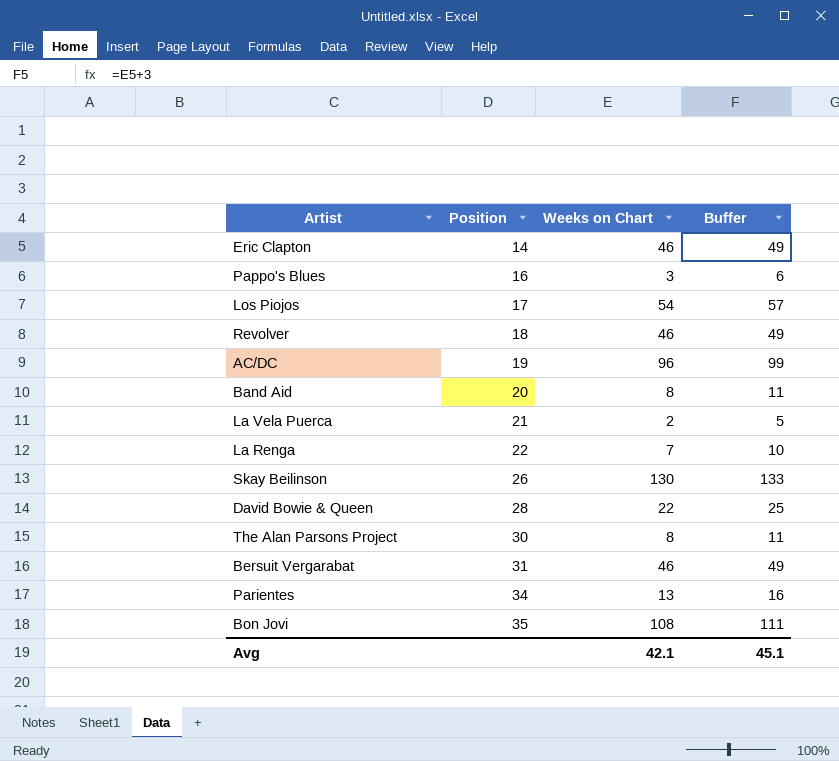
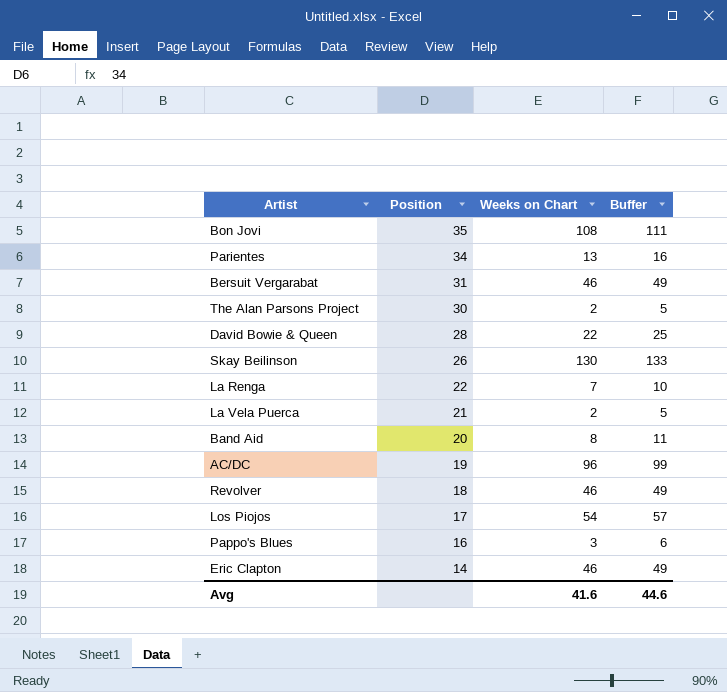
row order: Position ascending -> Position descending
The Alan Parsons Project | Weeks on Chart: 8 -> 2
The Alan Parsons Project | Buffer: 11 -> 5
Avg | Weeks on Chart: 42.1 -> 41.6
Avg | Buffer: 45.1 -> 44.6

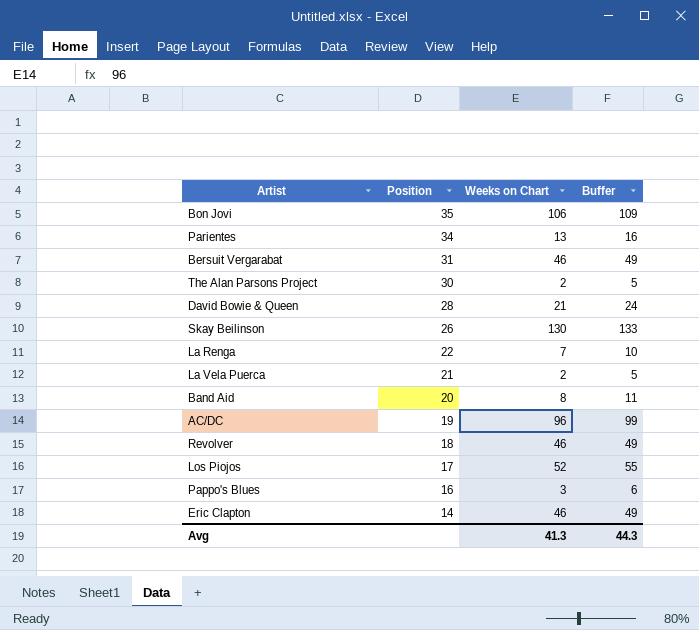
Bon Jovi | Weeks on Chart: 108 -> 106
Bon Jovi | Buffer: 111 -> 109
David Bowie & Queen | Weeks on Chart: 22 -> 21
David Bowie & Queen | Buffer: 25 -> 24
Los Piojos | Weeks on Chart: 54 -> 52
Los Piojos | Buffer: 57 -> 55
Avg | Weeks on Chart: 41.6 -> 41.3
Avg | Buffer: 44.6 -> 44.3

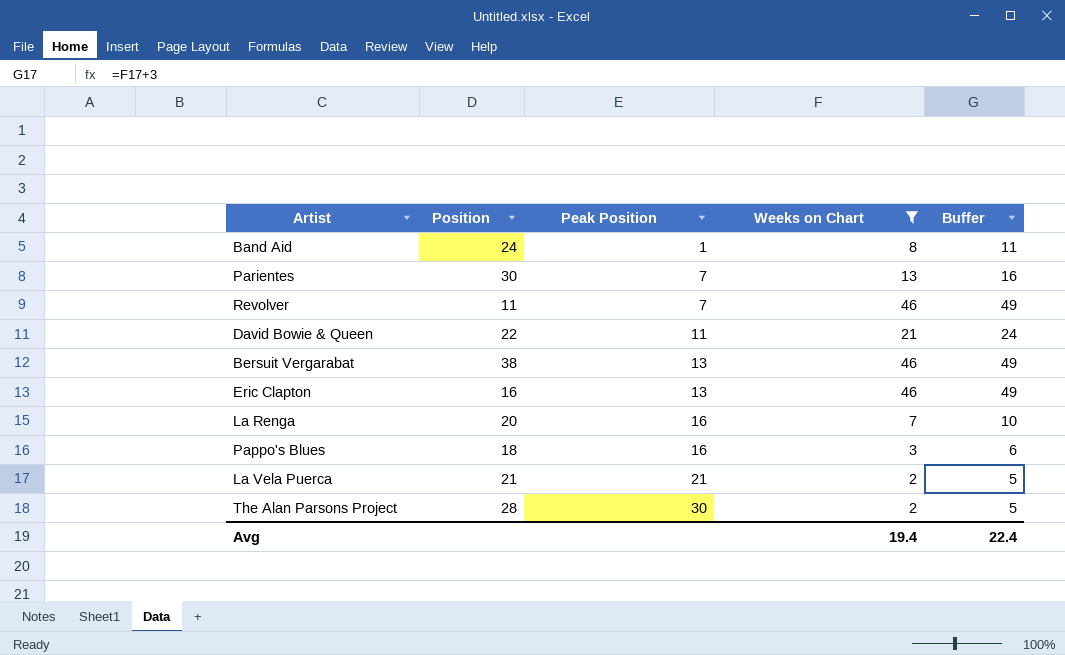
filter: none -> Weeks on Chart <= 46
row order: Position descending -> Peak Position ascending
column Peak Position | position: none -> 3
Band Aid | Position: 20 -> 24
Parientes | Position: 34 -> 30
Revolver | Position: 18 -> 11
David Bowie & Queen | Position: 28 -> 22
Bersuit Vergarabat | Position: 31 -> 38
Eric Clapton | Position: 14 -> 16
La Renga | Position: 22 -> 20
Pappo's Blues | Position: 16 -> 18
The Alan Parsons Project | Position: 30 -> 28
Avg | Weeks on Chart: 41.3 -> 19.4
Avg | Buffer: 44.3 -> 22.4

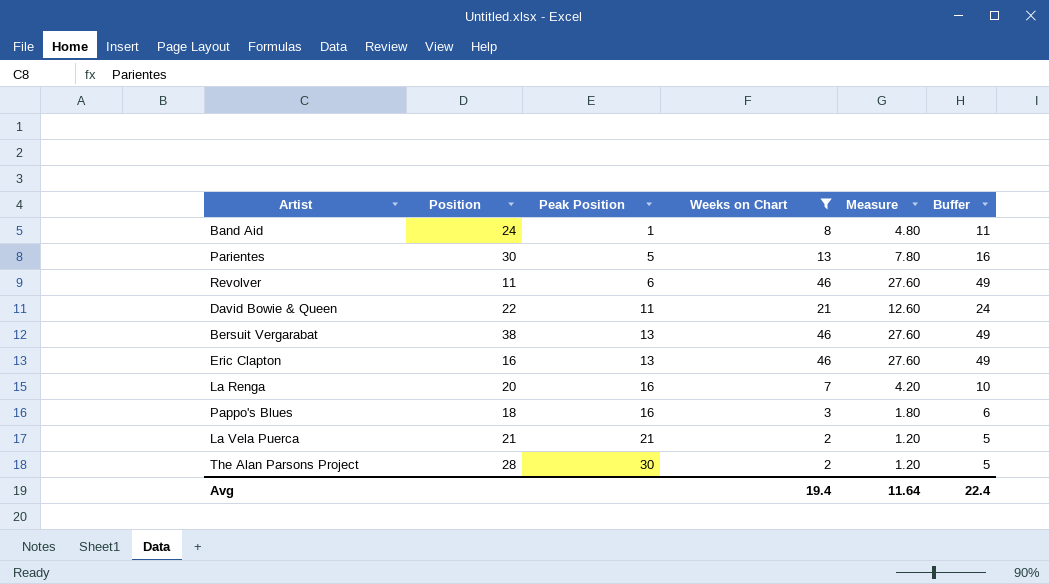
column Measure | formula: none -> [Weeks on Chart] * 0.6
Parientes | Peak Position: 7 -> 5
Revolver | Peak Position: 7 -> 6

